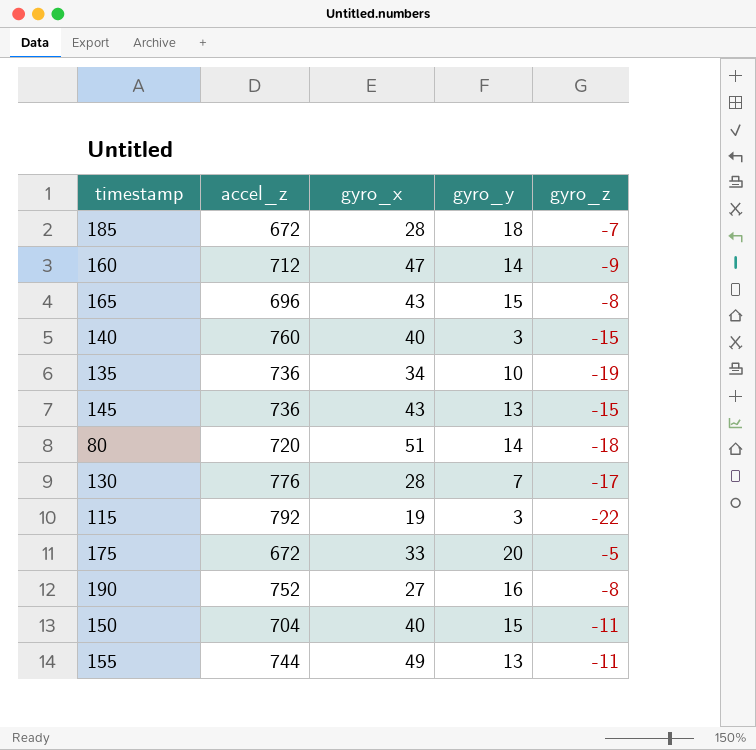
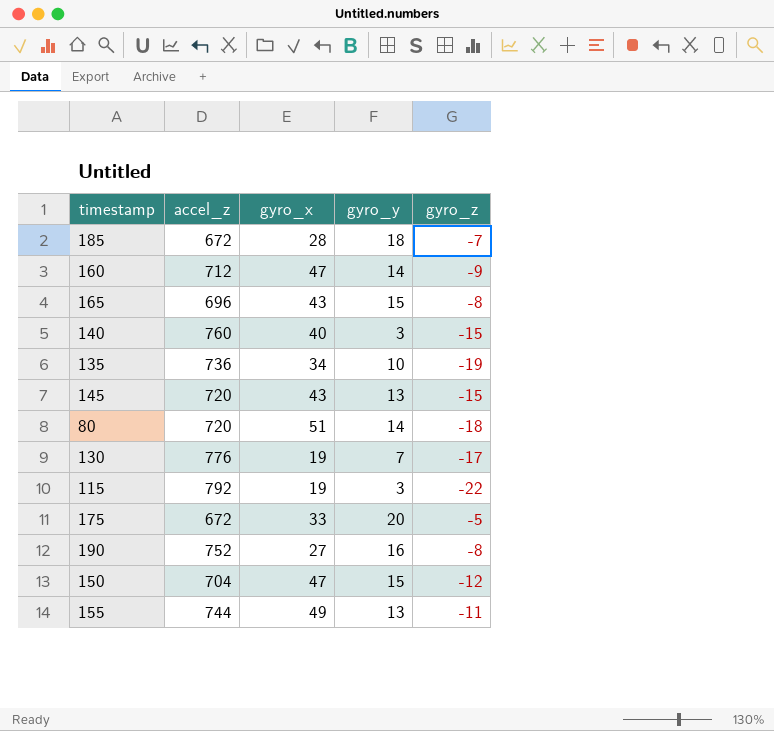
145 | accel_z: 736 -> 720
130 | gyro_x: 28 -> 19
150 | gyro_x: 40 -> 47
150 | gyro_z: -11 -> -12

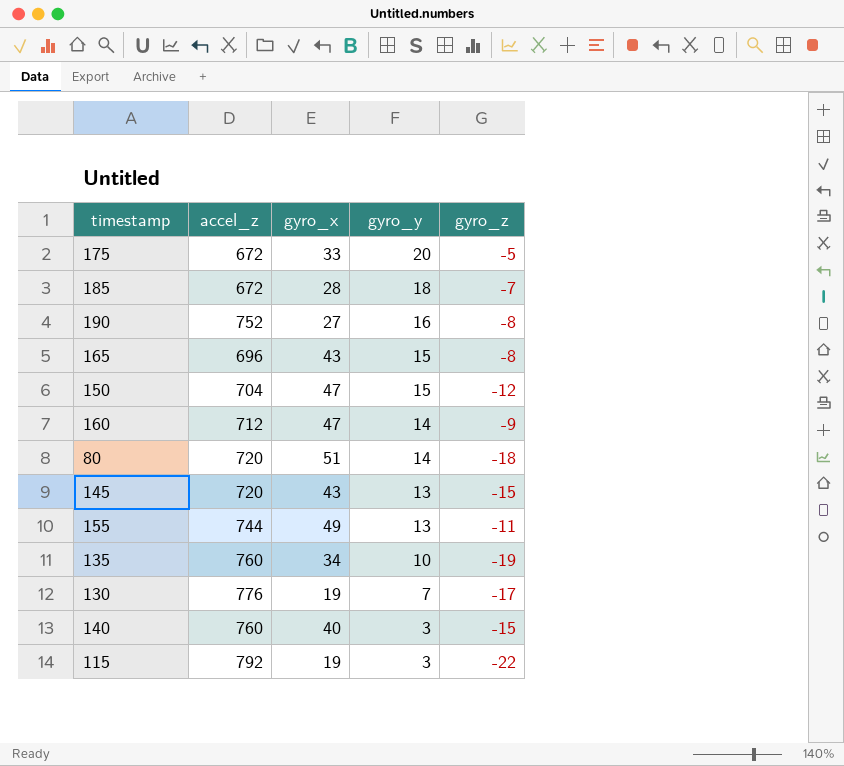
row order: none -> gyro_y descending
135 | accel_z: 736 -> 760

